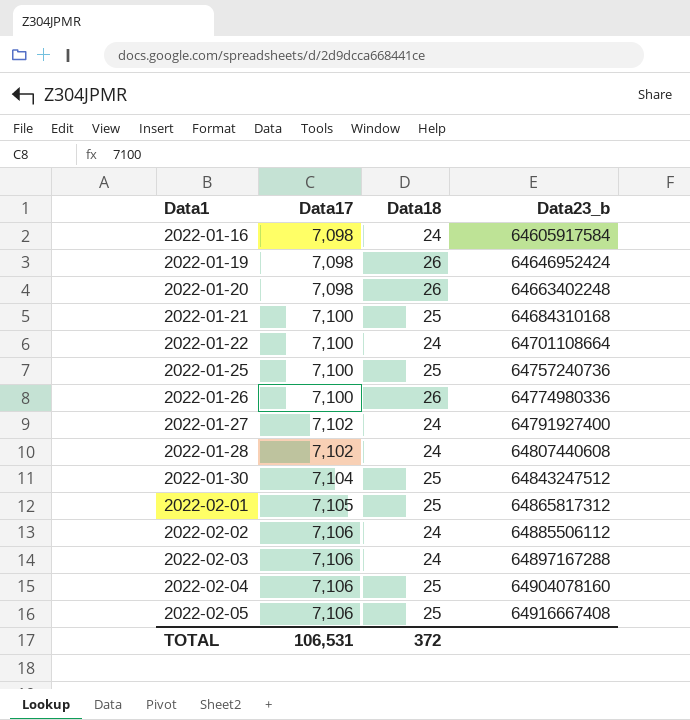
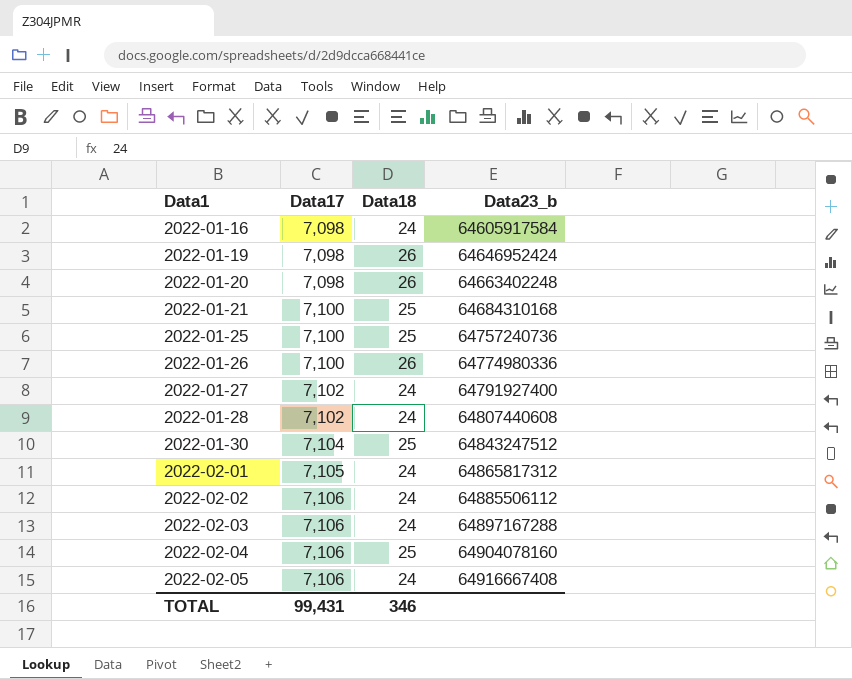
row 2022-01-22: 7,100 | 24 | 64701108664 -> none
2022-02-01 | Data18: 25 -> 24
2022-02-05 | Data18: 25 -> 24
TOTAL | Data17: 106,531 -> 99,431
TOTAL | Data18: 372 -> 346

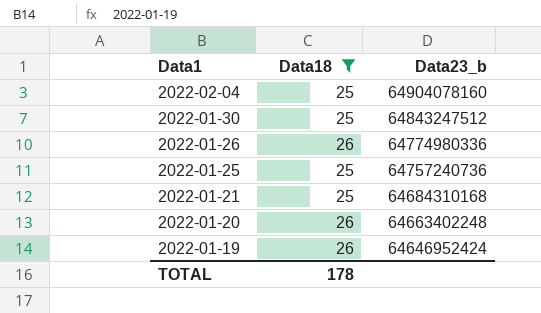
filter: none -> Data18 != 24
row order: Data1 ascending -> Data1 descending
column Data17 | position: 2 -> none
TOTAL | Data18: 346 -> 178

